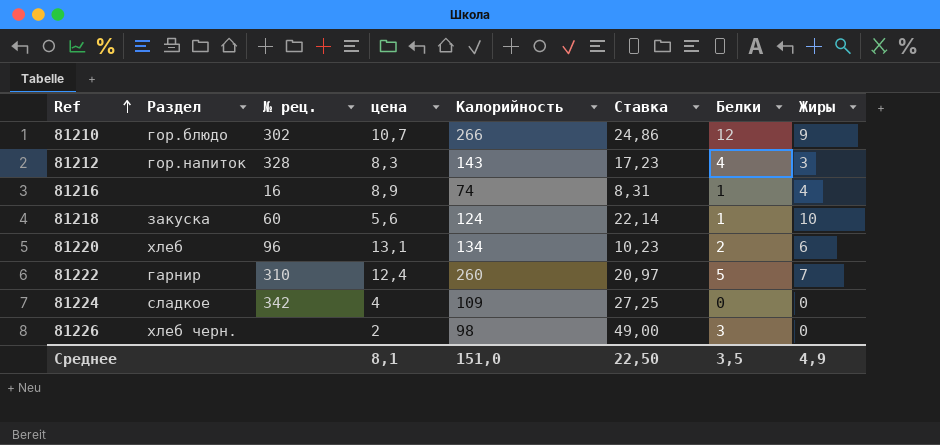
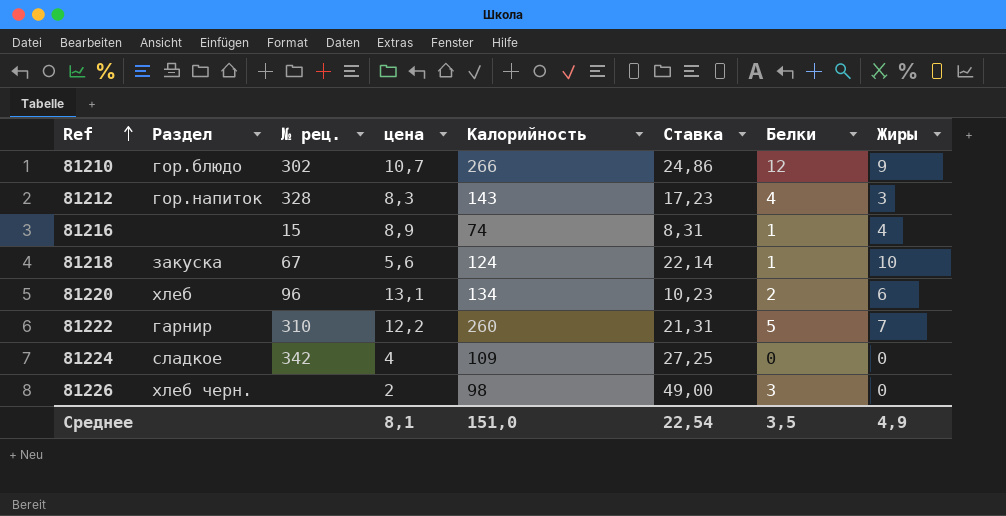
81216 | № рец.: 16 -> 15
81218 | № рец.: 60 -> 67
81222 | цена: 12,4 -> 12,2
81222 | Ставка: 20,97 -> 21,31
Среднее | Ставка: 22,50 -> 22,54

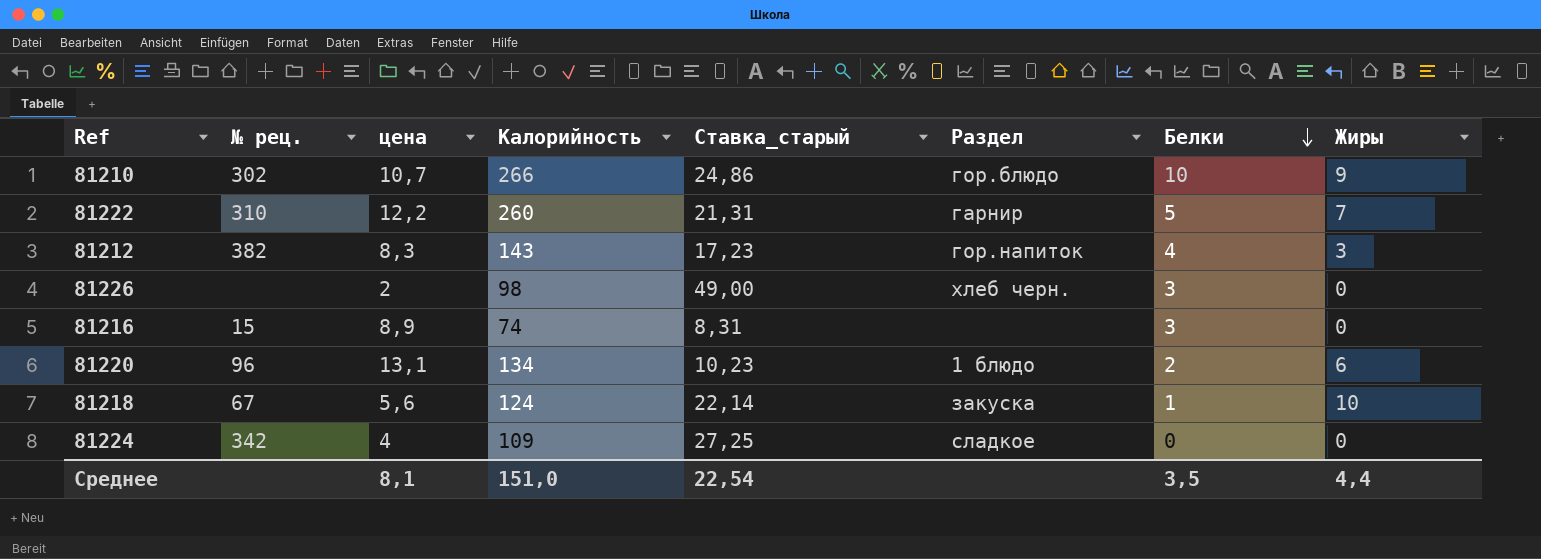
row order: Ref ascending -> Белки descending
column name: Ставка -> Ставка_старый
column Раздел | position: 2 -> 6
81210 | Белки: 12 -> 10
81212 | № рец.: 328 -> 382
81216 | Белки: 1 -> 3
81216 | Жиры: 4 -> 0
81220 | Раздел: хлеб -> 1 блюдо
Среднее | Жиры: 4,9 -> 4,4

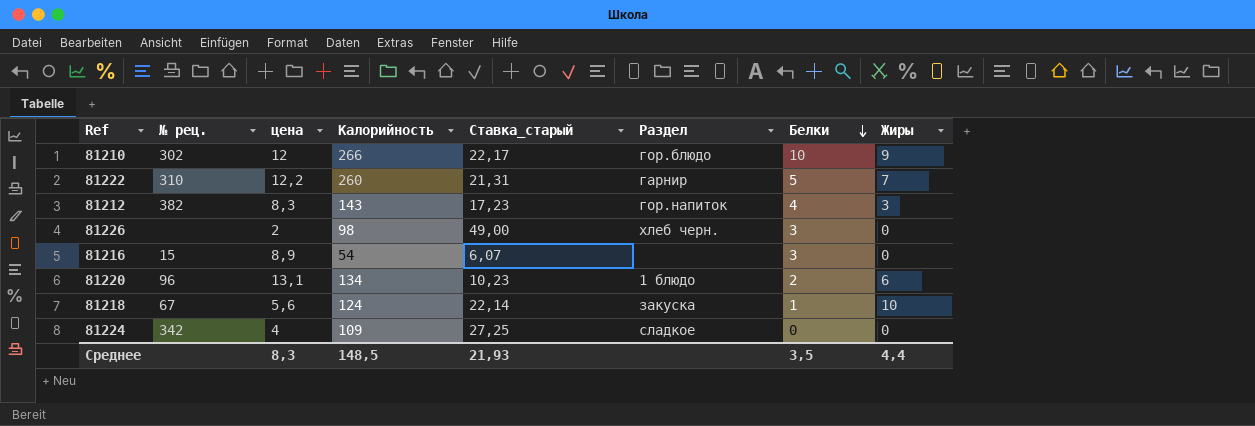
81210 | цена: 10,7 -> 12
81210 | Ставка_старый: 24,86 -> 22,17
81216 | Калорийность: 74 -> 54
81216 | Ставка_старый: 8,31 -> 6,07
Среднее | цена: 8,1 -> 8,3
Среднее | Калорийность: 151,0 -> 148,5
Среднее | Ставка_старый: 22,54 -> 21,93

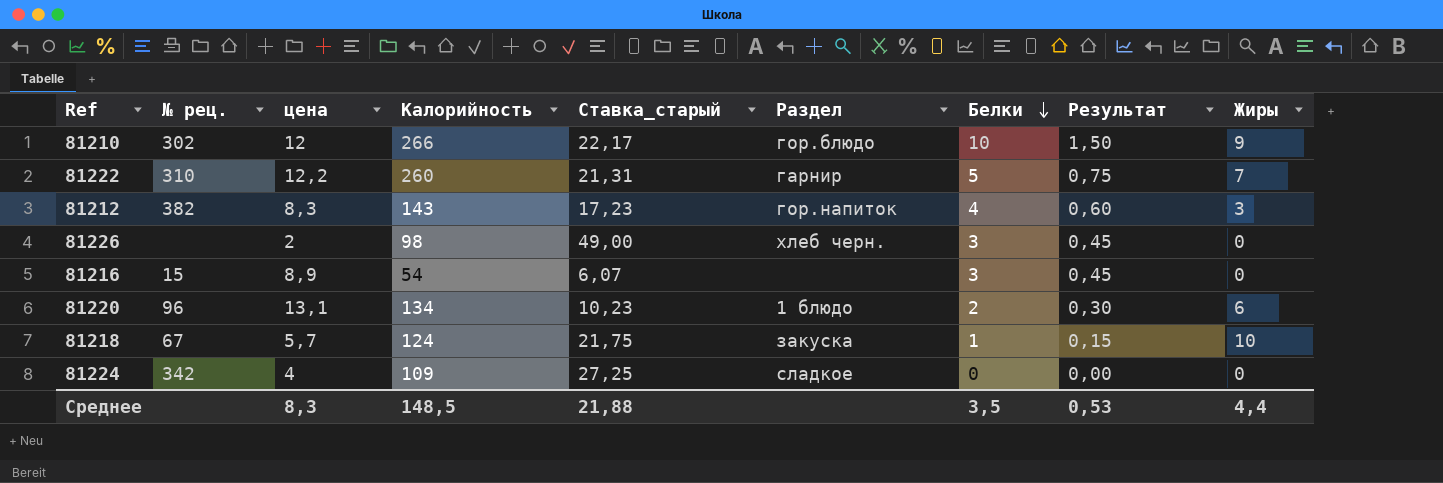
column Результат | formula: none -> [Белки] * 0,15
81218 | цена: 5,6 -> 5,7
81218 | Ставка_старый: 22,14 -> 21,75
Среднее | Ставка_старый: 21,93 -> 21,88

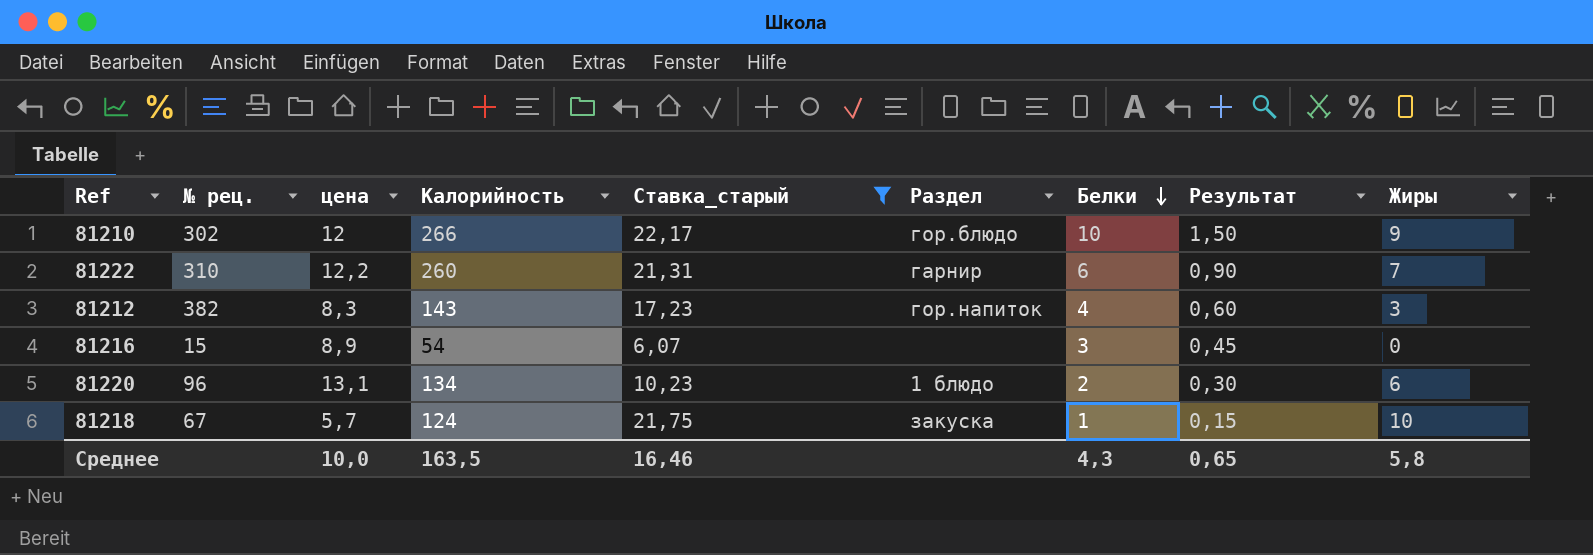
filter: none -> Ставка_старый <= 22,17
81222 | Белки: 5 -> 6
81222 | Результат: 0,75 -> 0,90
Среднее | цена: 8,3 -> 10,0
Среднее | Калорийность: 148,5 -> 163,5
Среднее | Ставка_старый: 21,88 -> 16,46
Среднее | Белки: 3,5 -> 4,3
Среднее | Результат: 0,53 -> 0,65
Среднее | Жиры: 4,4 -> 5,8

